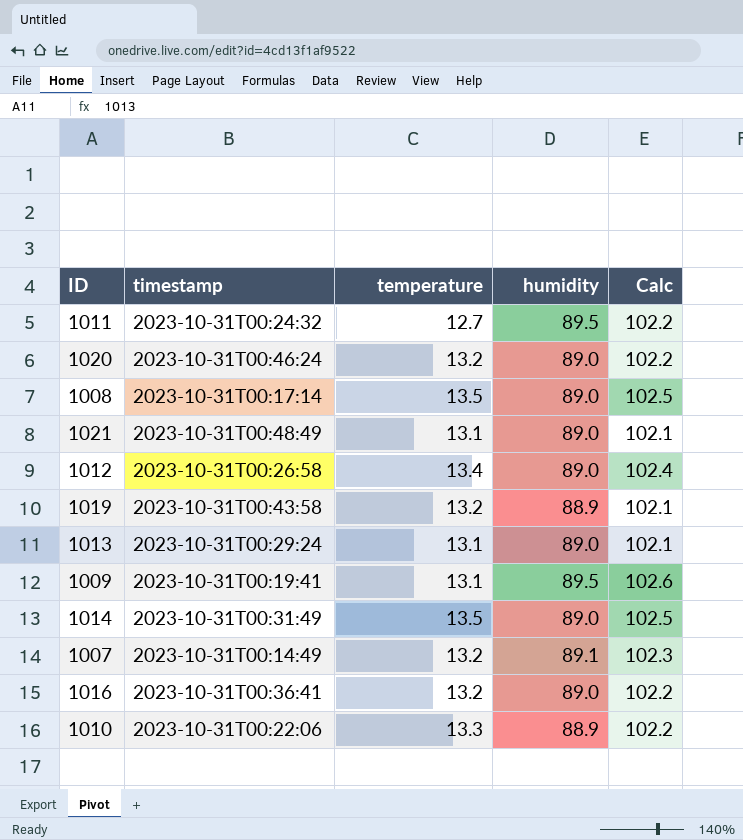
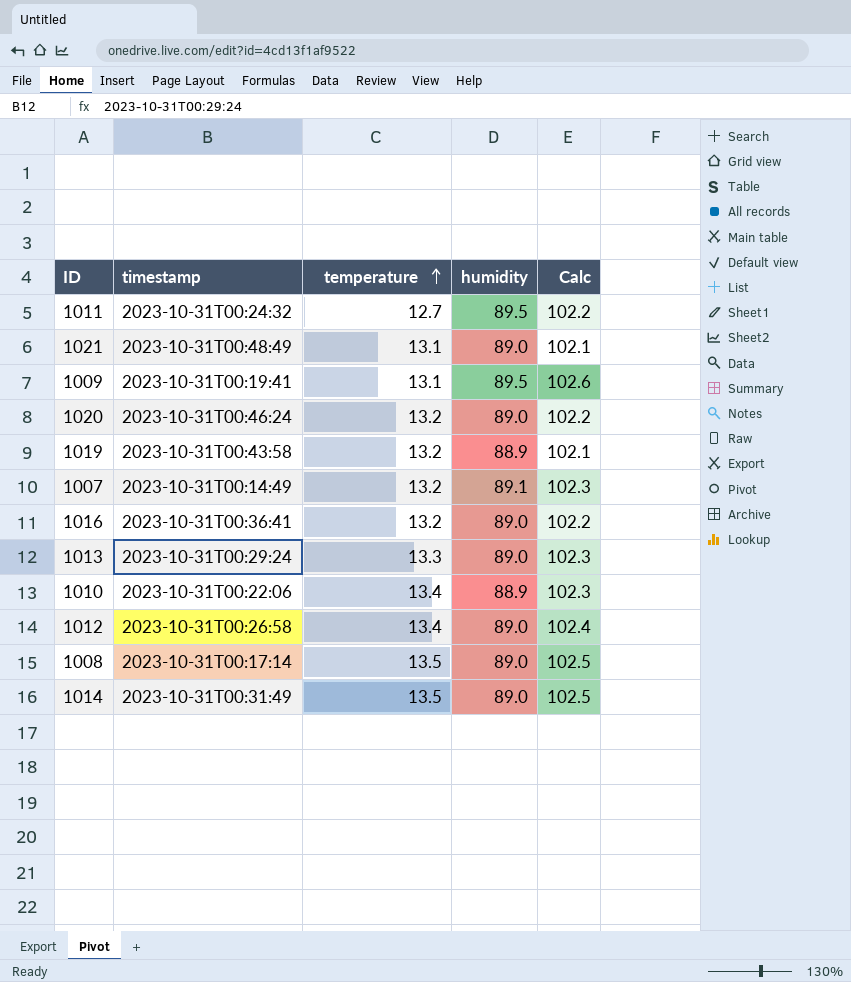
row order: none -> temperature ascending
1013 | temperature: 13.1 -> 13.3
1013 | Calc: 102.1 -> 102.3
1010 | temperature: 13.3 -> 13.4
1010 | Calc: 102.2 -> 102.3

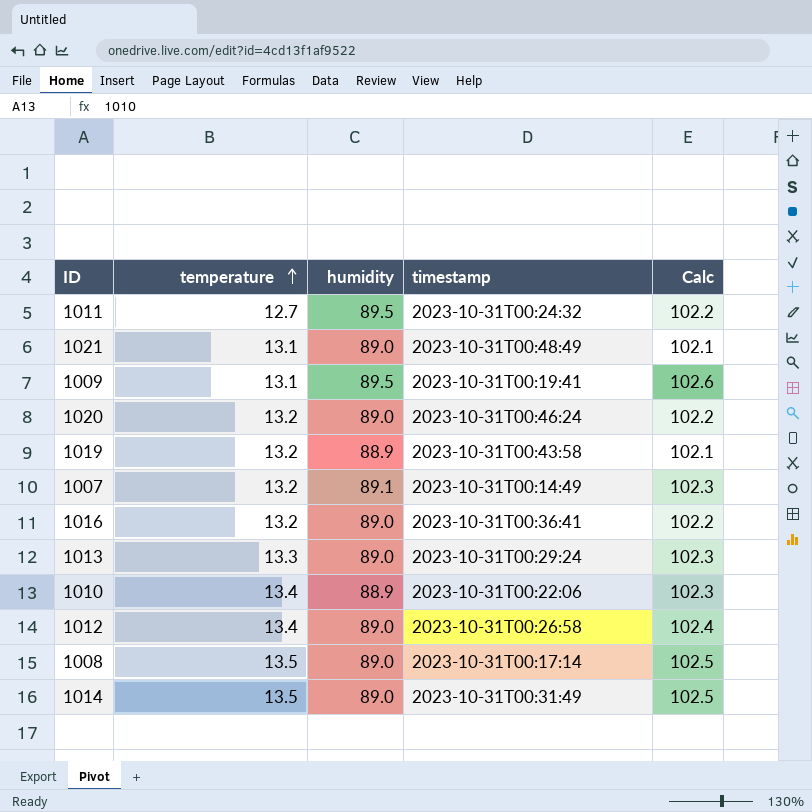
column timestamp | position: 2 -> 4

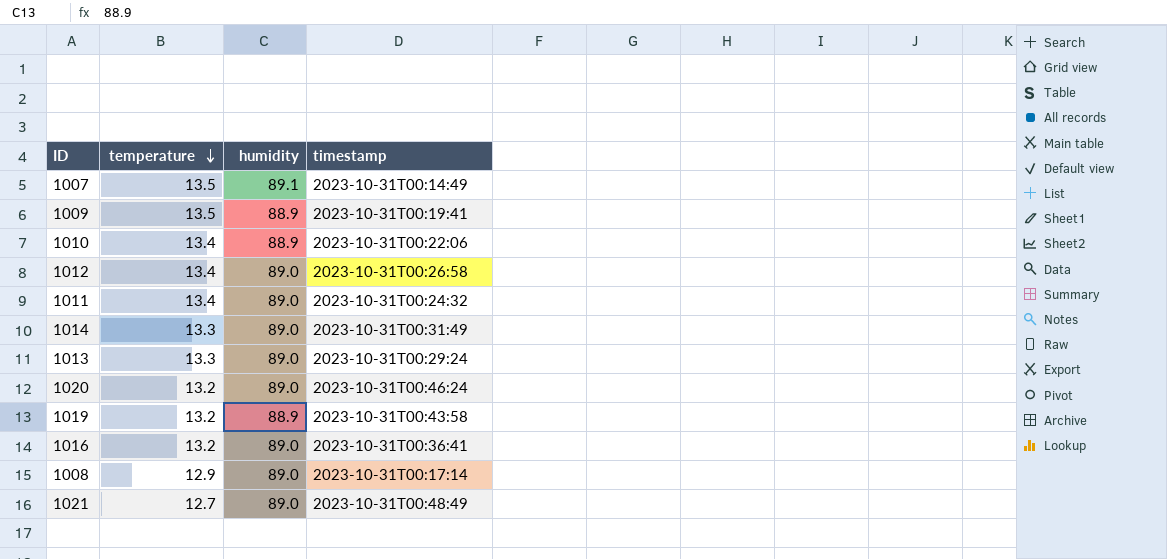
row order: temperature ascending -> temperature descending
column Calc | formula: [temperature] + [humidity] -> none
1007 | temperature: 13.2 -> 13.5
1009 | temperature: 13.1 -> 13.5
1009 | humidity: 89.5 -> 88.9
1011 | temperature: 12.7 -> 13.4
1011 | humidity: 89.5 -> 89.0
1014 | temperature: 13.5 -> 13.3
1008 | temperature: 13.5 -> 12.9
1021 | temperature: 13.1 -> 12.7

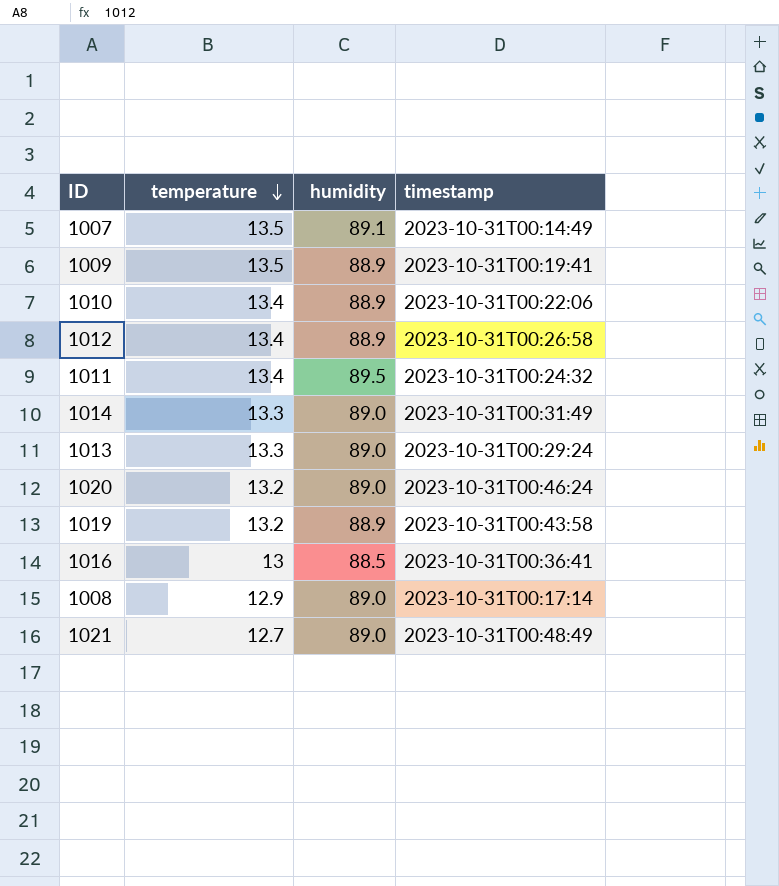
1012 | humidity: 89.0 -> 88.9
1011 | humidity: 89.0 -> 89.5
1016 | temperature: 13.2 -> 13
1016 | humidity: 89.0 -> 88.5

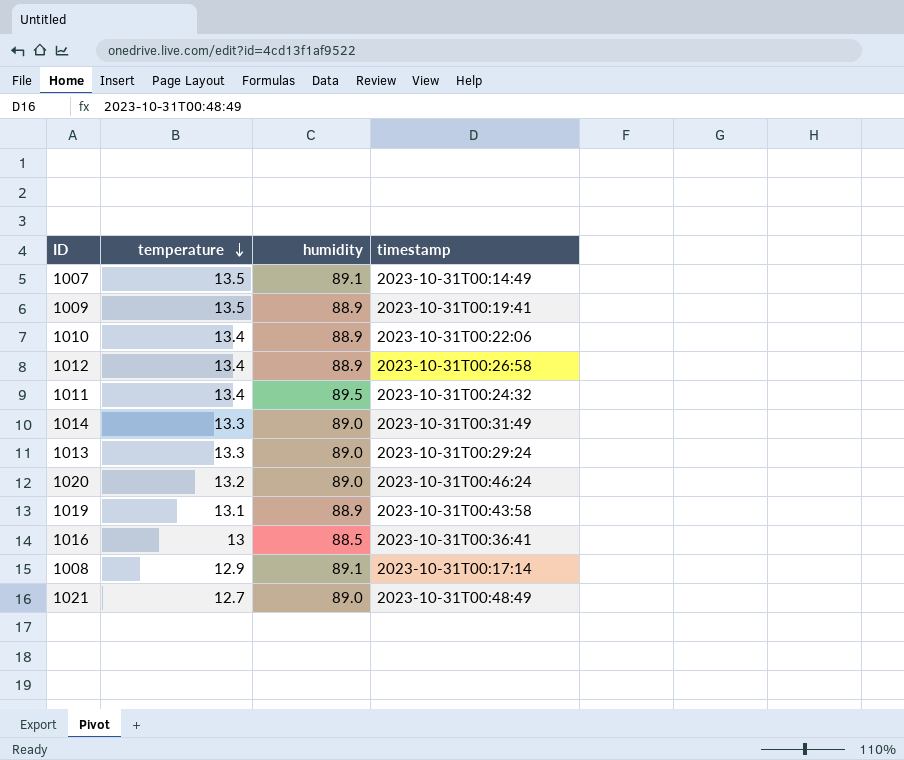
1019 | temperature: 13.2 -> 13.1
1008 | humidity: 89.0 -> 89.1

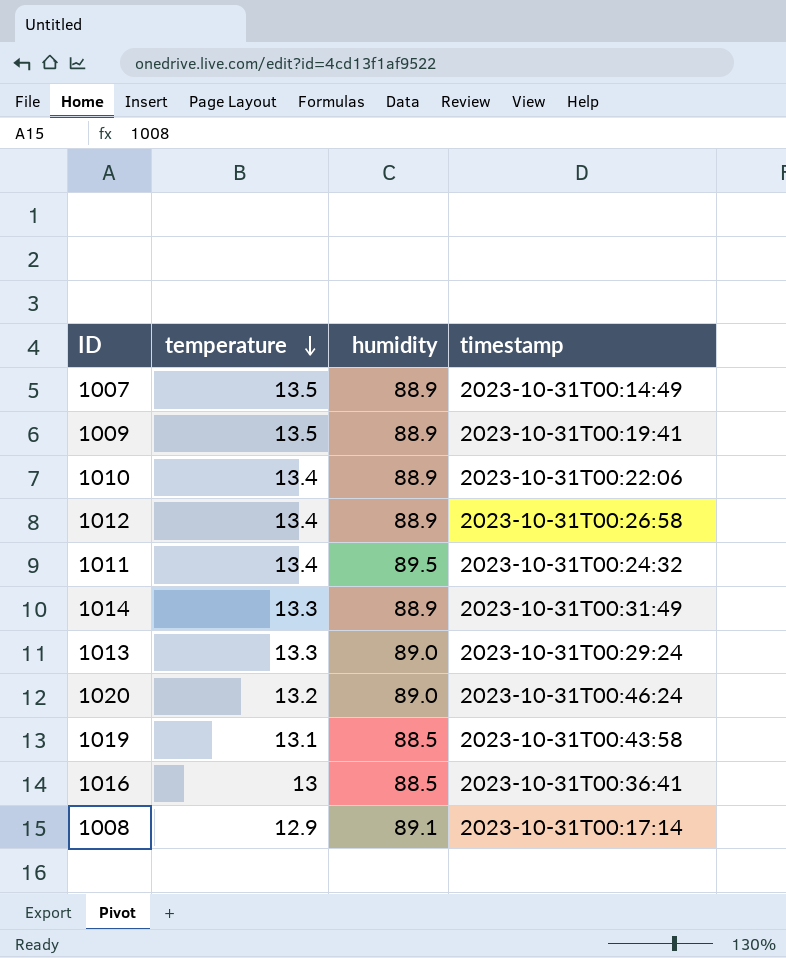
row 1021: 12.7 | 89.0 | 2023-10-31T00:48:49 -> none
1007 | humidity: 89.1 -> 88.9
1014 | humidity: 89.0 -> 88.9
1019 | humidity: 88.9 -> 88.5

